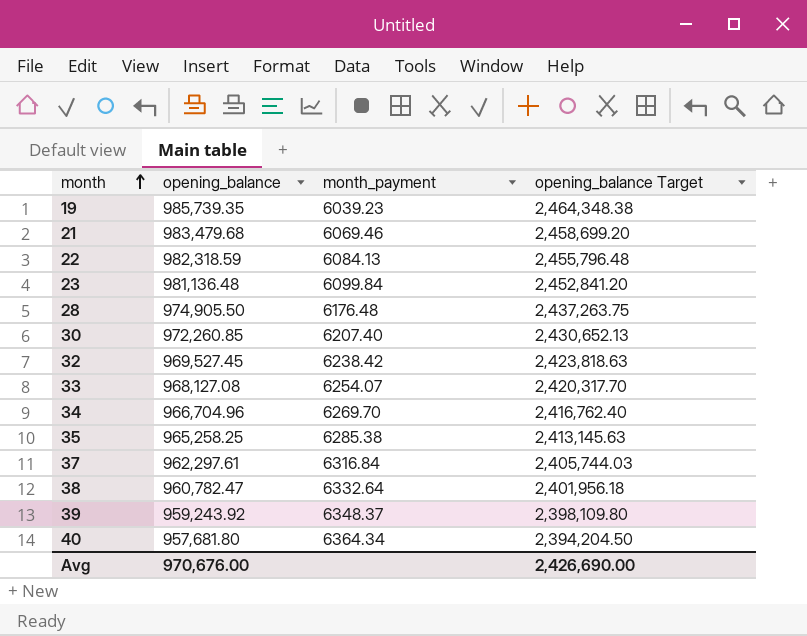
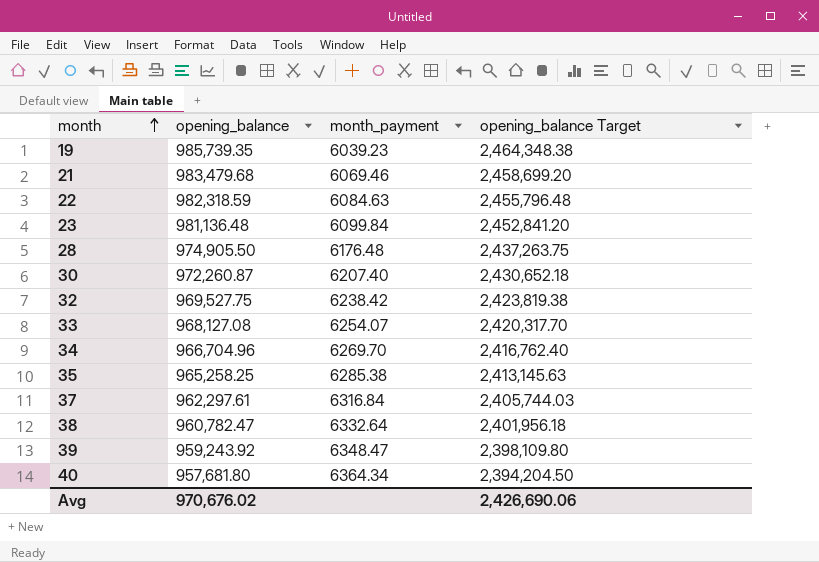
22 | month_payment: 6084.13 -> 6084.63
30 | opening_balance: 972,260.85 -> 972,260.87
30 | opening_balance Target: 2,430,652.13 -> 2,430,652.18
32 | opening_balance: 969,527.45 -> 969,527.75
32 | opening_balance Target: 2,423,818.63 -> 2,423,819.38
39 | month_payment: 6348.37 -> 6348.47
Avg | opening_balance: 970,676.00 -> 970,676.02
Avg | opening_balance Target: 2,426,690.00 -> 2,426,690.06

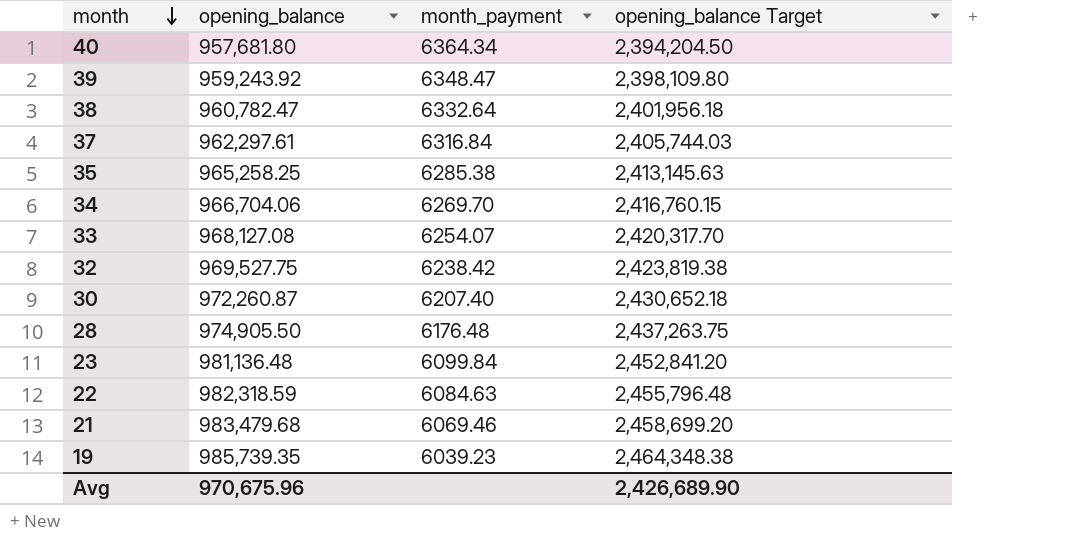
row order: month ascending -> month descending
34 | opening_balance: 966,704.96 -> 966,704.06
34 | opening_balance Target: 2,416,762.40 -> 2,416,760.15
Avg | opening_balance: 970,676.02 -> 970,675.96
Avg | opening_balance Target: 2,426,690.06 -> 2,426,689.90

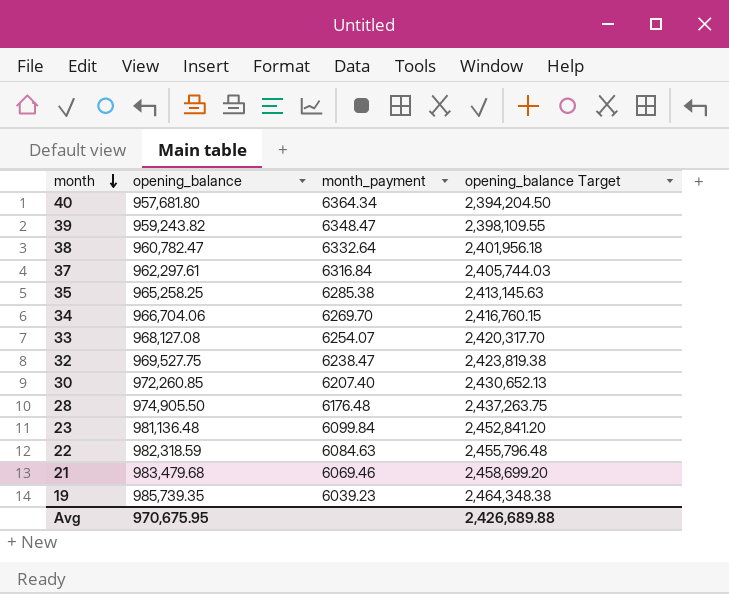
39 | opening_balance: 959,243.92 -> 959,243.82
39 | opening_balance Target: 2,398,109.80 -> 2,398,109.55
32 | month_payment: 6238.42 -> 6238.47
30 | opening_balance: 972,260.87 -> 972,260.85
30 | opening_balance Target: 2,430,652.18 -> 2,430,652.13
Avg | opening_balance: 970,675.96 -> 970,675.95
Avg | opening_balance Target: 2,426,689.90 -> 2,426,689.88

